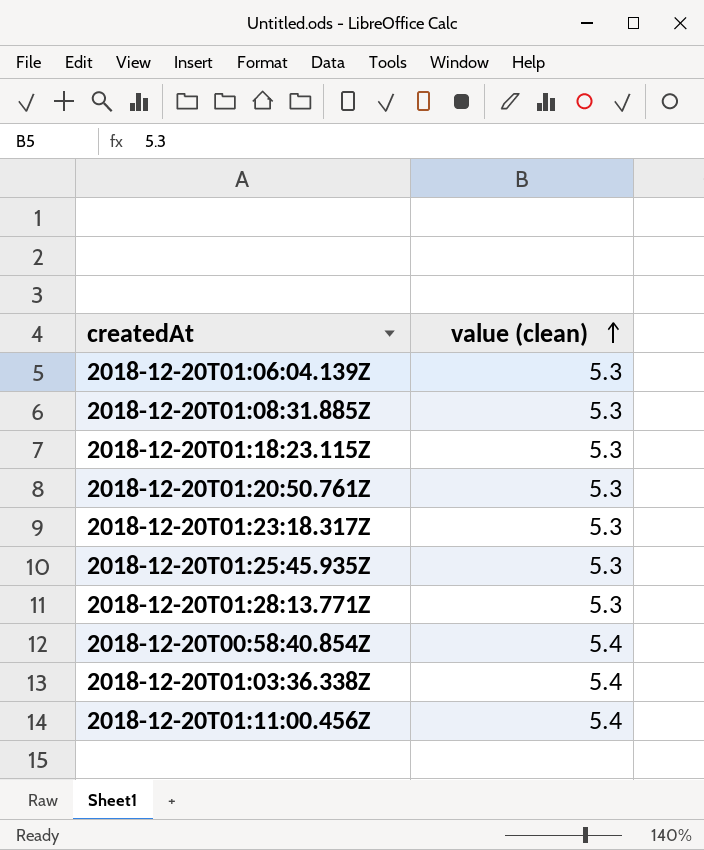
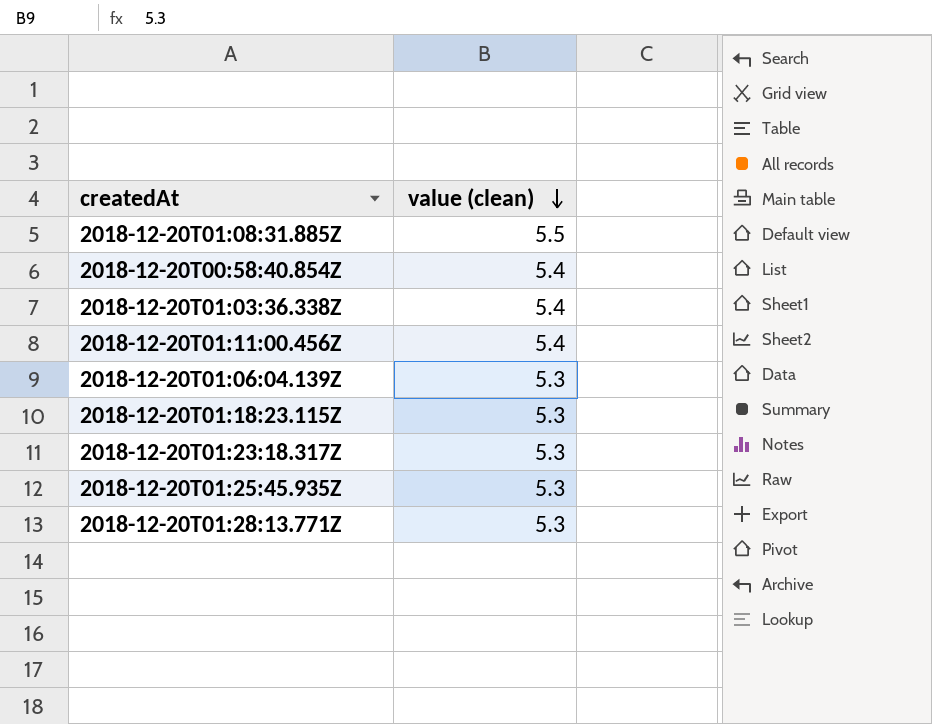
row order: value (clean) ascending -> value (clean) descending
row 2018-12-20T01:20:50.761Z: 5.3 -> none
2018-12-20T01:08:31.885Z | value (clean): 5.3 -> 5.5

